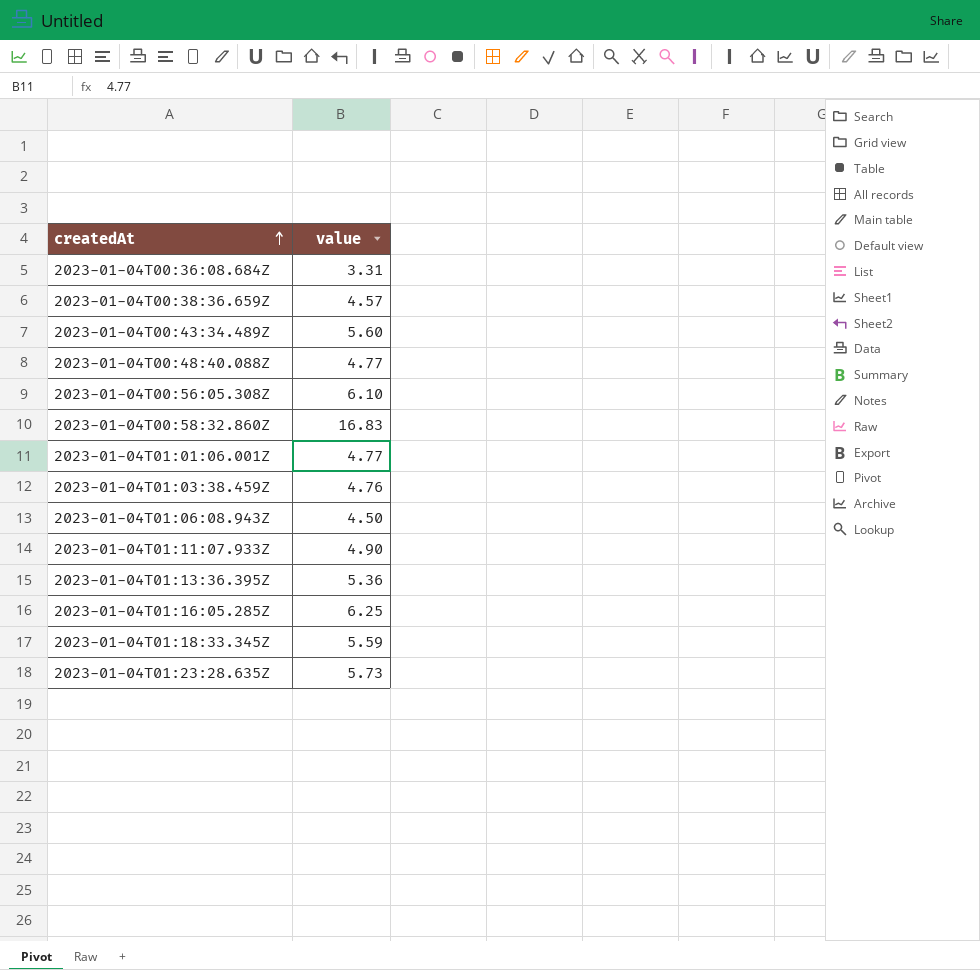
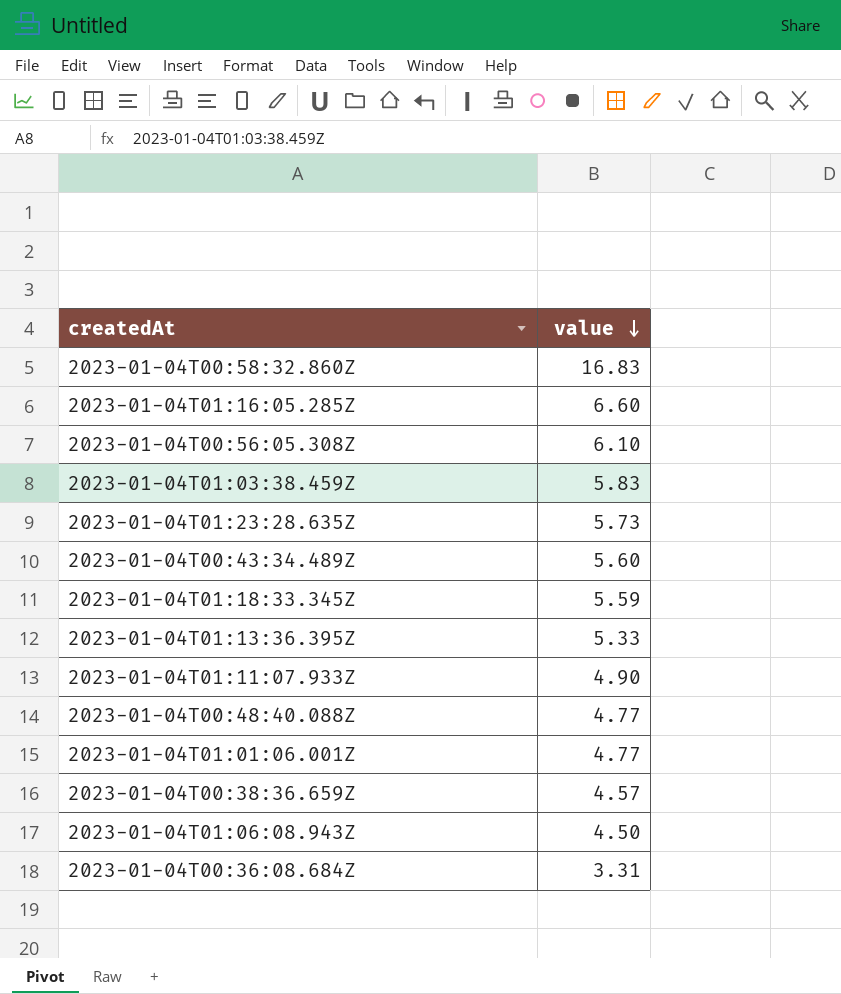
row order: createdAt ascending -> value descending
2023-01-04T01:16:05.285Z | value: 6.25 -> 6.60
2023-01-04T01:03:38.459Z | value: 4.76 -> 5.83
2023-01-04T01:13:36.395Z | value: 5.36 -> 5.33

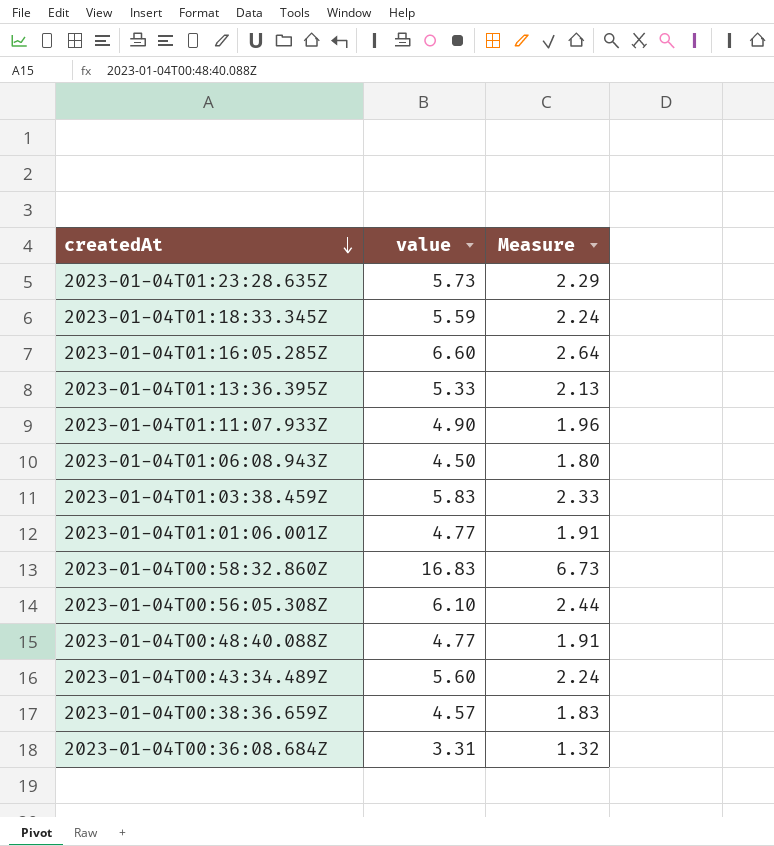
row order: value descending -> createdAt descending
column Measure | formula: none -> [value] * 0.4

